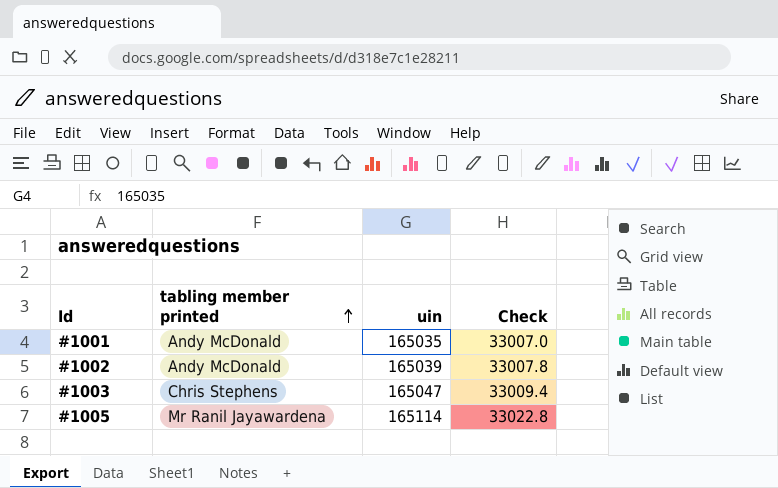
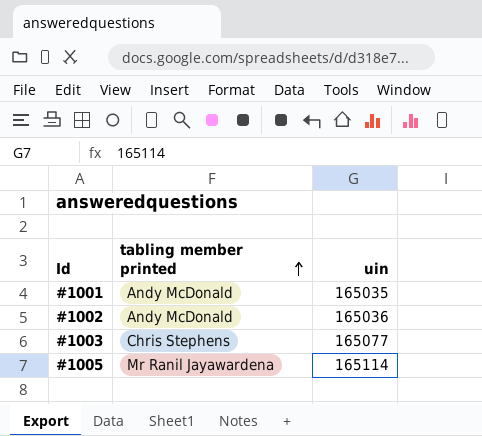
column Check | formula: [uin] * 0.2 -> none
#1002 | uin: 165039 -> 165036
#1003 | uin: 165047 -> 165077

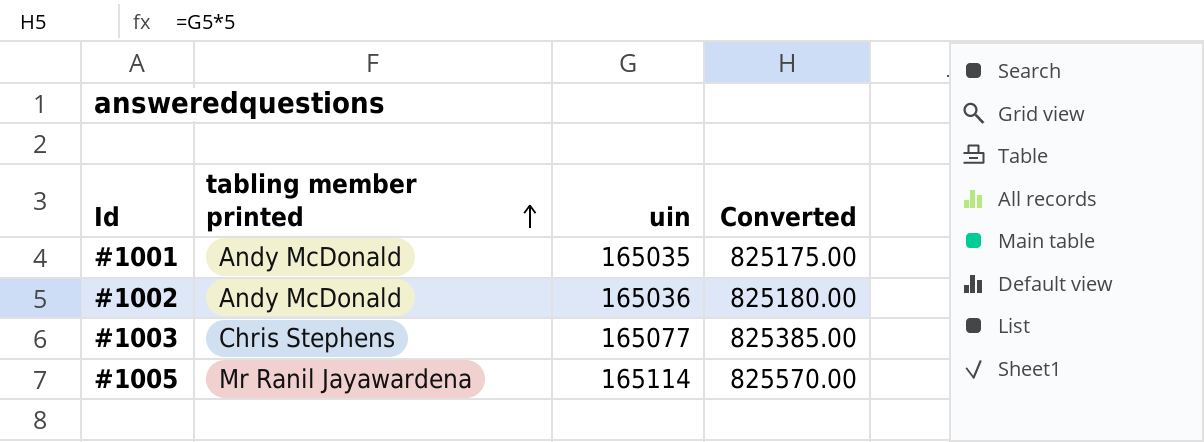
column Converted | formula: none -> [uin] * 5

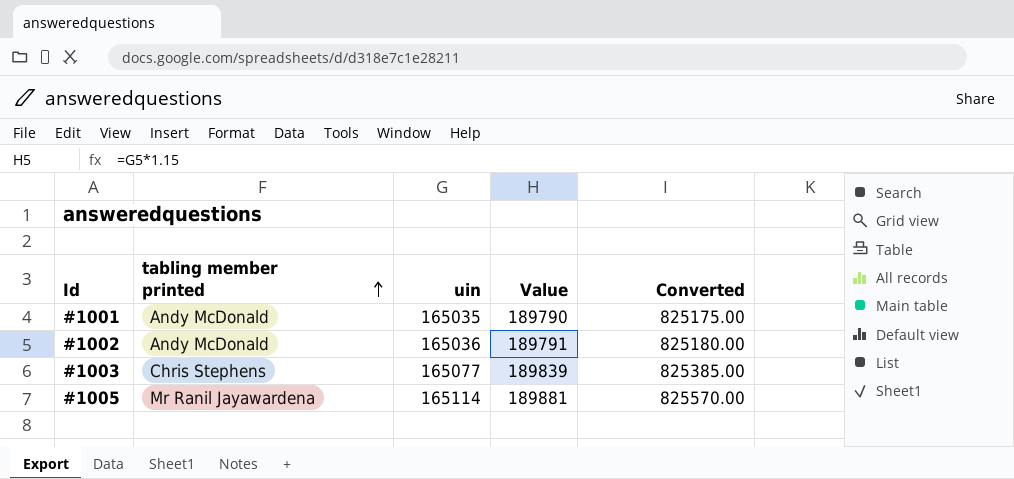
column Value | formula: none -> [uin] * 1.15

